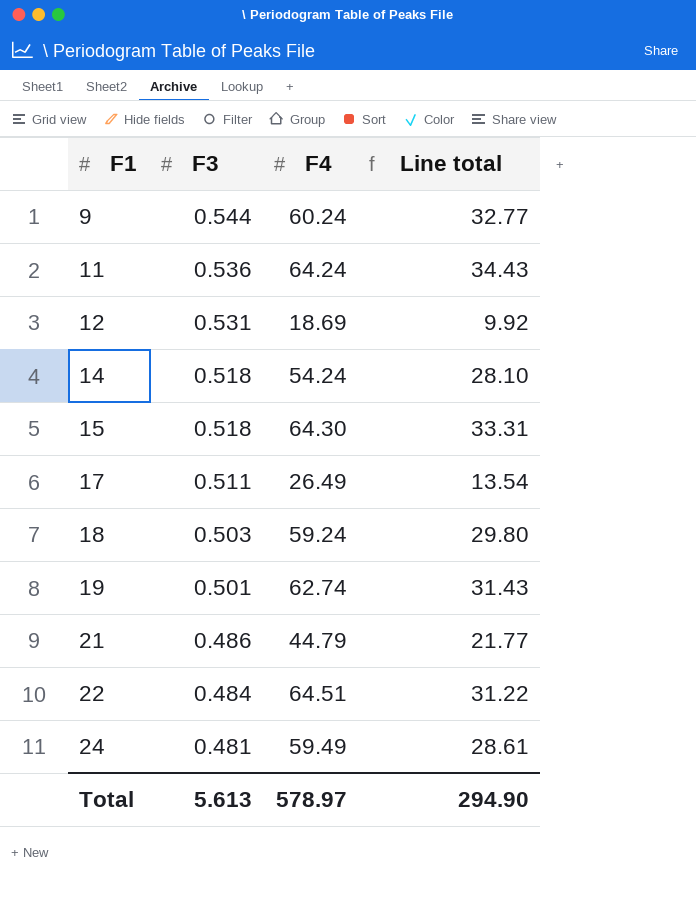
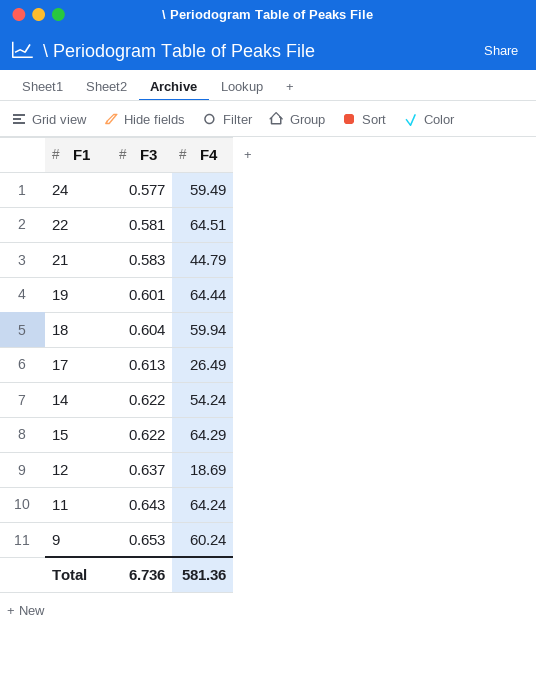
row order: F1 ascending -> F3 ascending
column Line total | formula: [F3] * [F4] -> none
24 | F3: 0.481 -> 0.577
22 | F3: 0.484 -> 0.581
21 | F3: 0.486 -> 0.583
19 | F3: 0.501 -> 0.601
19 | F4: 62.74 -> 64.44
18 | F3: 0.503 -> 0.604
18 | F4: 59.24 -> 59.94
17 | F3: 0.511 -> 0.613
14 | F3: 0.518 -> 0.622
15 | F3: 0.518 -> 0.622
15 | F4: 64.30 -> 64.29
12 | F3: 0.531 -> 0.637
11 | F3: 0.536 -> 0.643
9 | F3: 0.544 -> 0.653
Total | F3: 5.613 -> 6.736
Total | F4: 578.97 -> 581.36

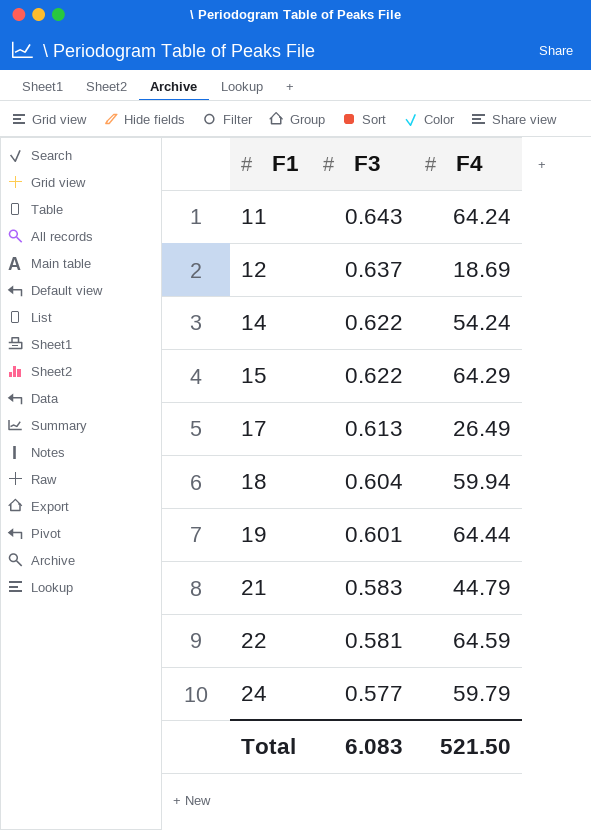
row order: F3 ascending -> F1 ascending
row 9: 0.653 | 60.24 -> none
22 | F4: 64.51 -> 64.59
24 | F4: 59.49 -> 59.79
Total | F3: 6.736 -> 6.083
Total | F4: 581.36 -> 521.50

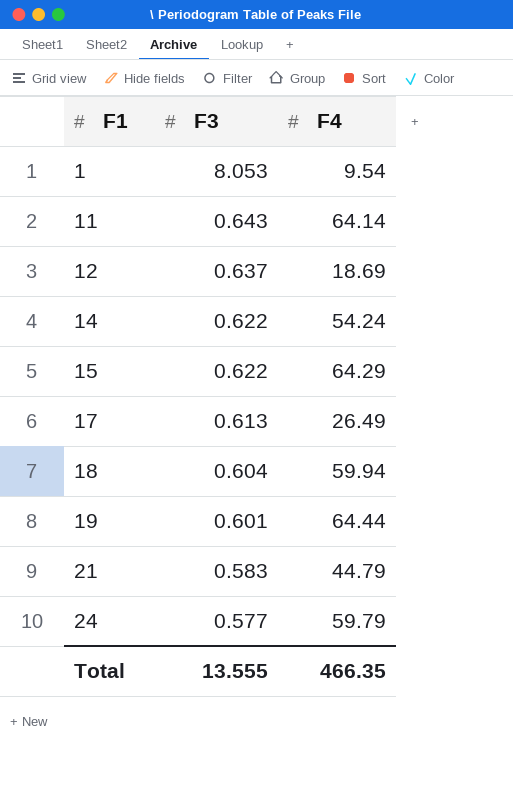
row 22: 0.581 | 64.59 -> none
row 1: none -> 8.053 | 9.54
11 | F4: 64.24 -> 64.14
Total | F3: 6.083 -> 13.555
Total | F4: 521.50 -> 466.35

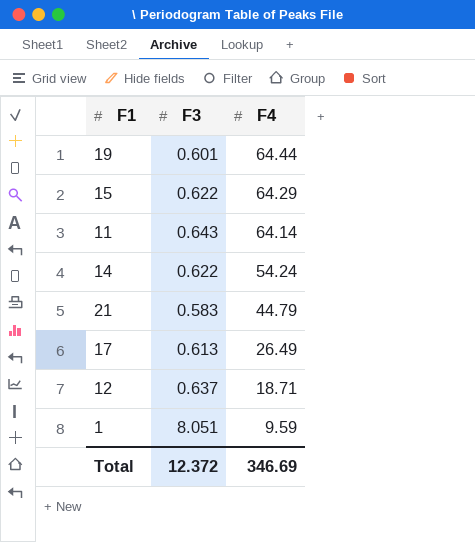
row order: F1 ascending -> F4 descending
row 18: 0.604 | 59.94 -> none
row 24: 0.577 | 59.79 -> none
12 | F4: 18.69 -> 18.71
1 | F3: 8.053 -> 8.051
1 | F4: 9.54 -> 9.59
Total | F3: 13.555 -> 12.372
Total | F4: 466.35 -> 346.69

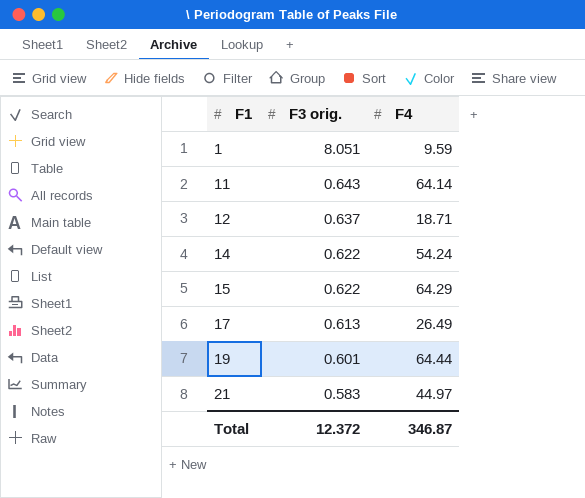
row order: F4 descending -> F1 ascending
column name: F3 -> F3 orig.
21 | F4: 44.79 -> 44.97
Total | F4: 346.69 -> 346.87

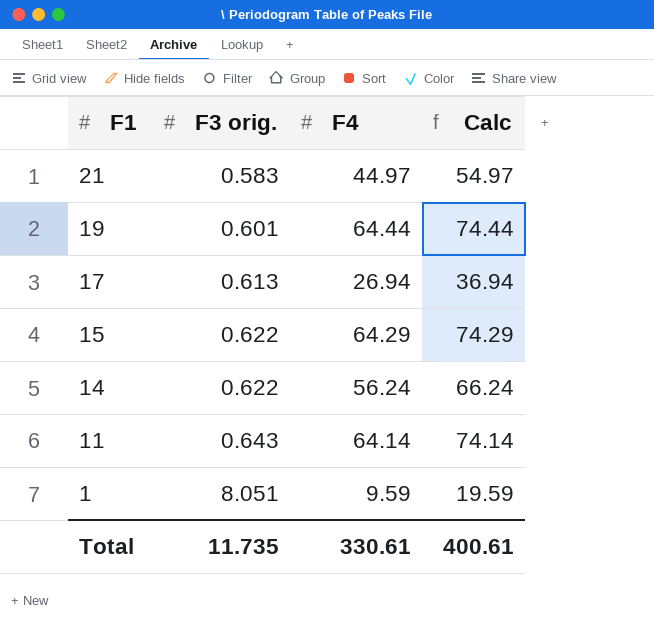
row order: F1 ascending -> F1 descending
column Calc | formula: none -> [F4] + 10
row 12: 0.637 | 18.71 -> none
17 | F4: 26.49 -> 26.94
14 | F4: 54.24 -> 56.24
Total | F3 orig.: 12.372 -> 11.735
Total | F4: 346.87 -> 330.61

